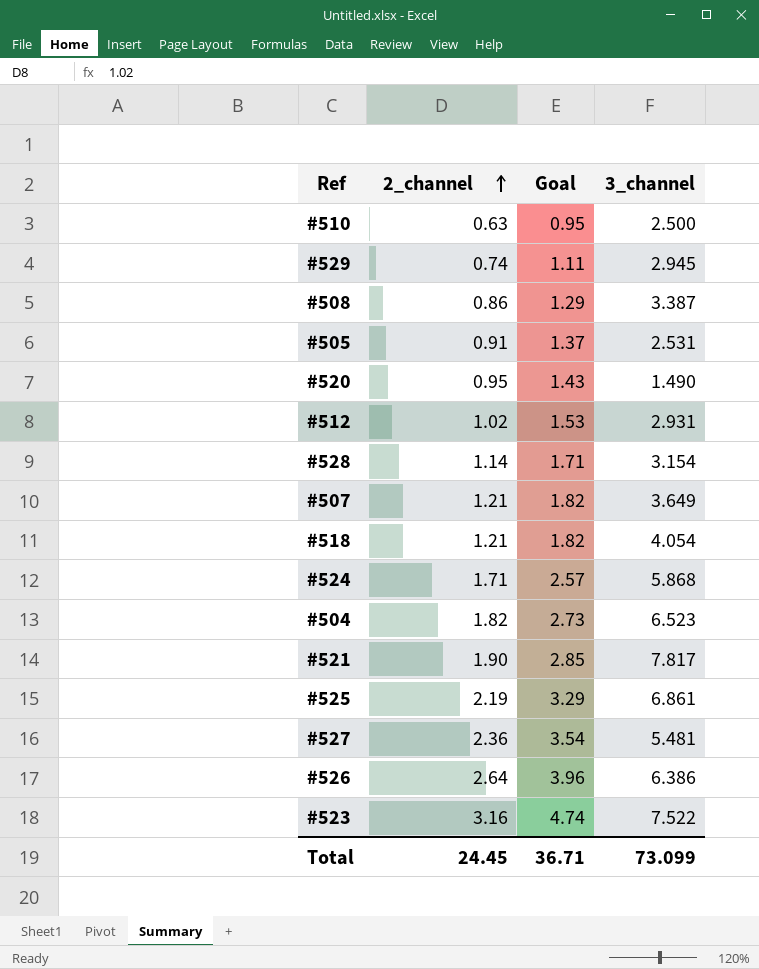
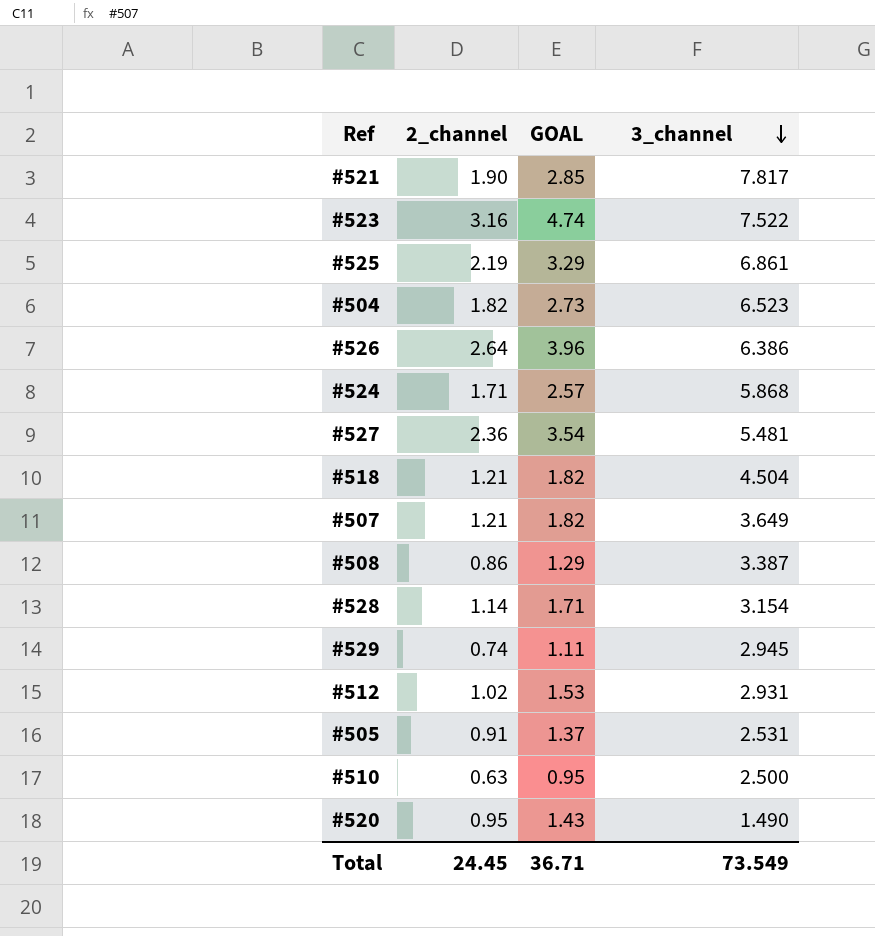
row order: 2_channel ascending -> 3_channel descending
column name: Goal -> GOAL
#518 | 3_channel: 4.054 -> 4.504
Total | 3_channel: 73.099 -> 73.549

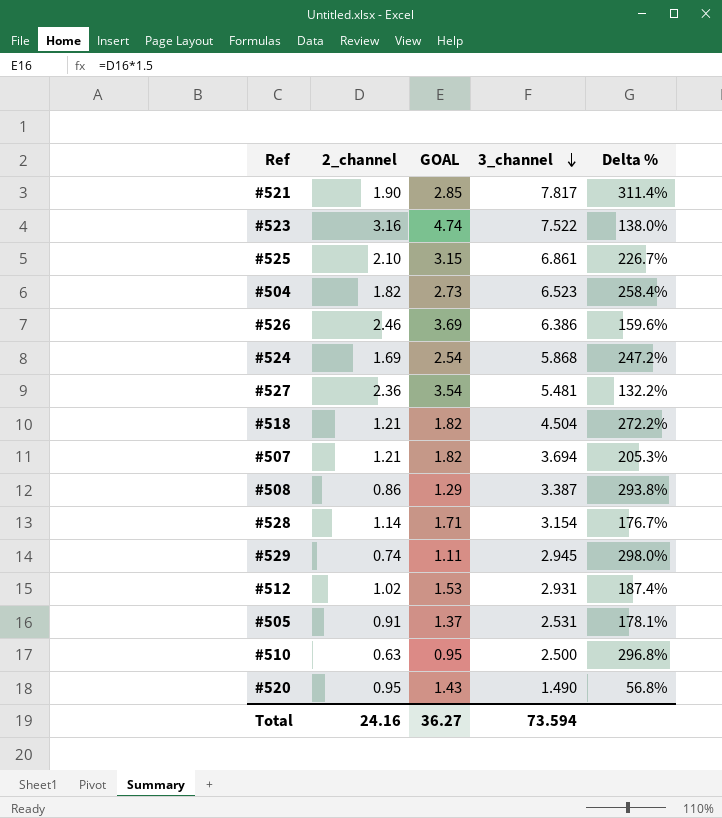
column Delta % | formula: none -> ([3_channel] - [2_channel]) / [2_channel]
#525 | 2_channel: 2.19 -> 2.10
#525 | GOAL: 3.29 -> 3.15
#526 | 2_channel: 2.64 -> 2.46
#526 | GOAL: 3.96 -> 3.69
#524 | 2_channel: 1.71 -> 1.69
#524 | GOAL: 2.57 -> 2.54
#507 | 3_channel: 3.649 -> 3.694
Total | 2_channel: 24.45 -> 24.16
Total | GOAL: 36.71 -> 36.27
Total | 3_channel: 73.549 -> 73.594

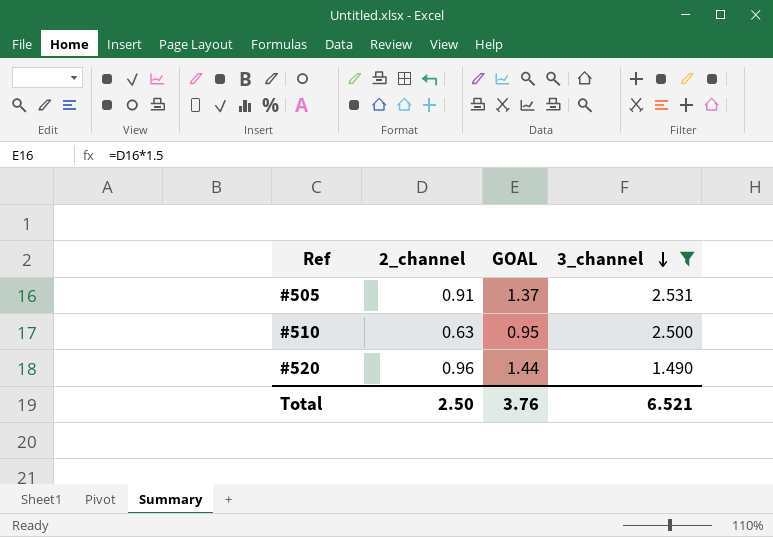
filter: none -> 3_channel <= 2.531
column Delta % | formula: ([3_channel] - [2_channel]) / [2_channel] -> none
#520 | 2_channel: 0.95 -> 0.96
#520 | GOAL: 1.43 -> 1.44
Total | 2_channel: 24.16 -> 2.50
Total | GOAL: 36.27 -> 3.76
Total | 3_channel: 73.594 -> 6.521

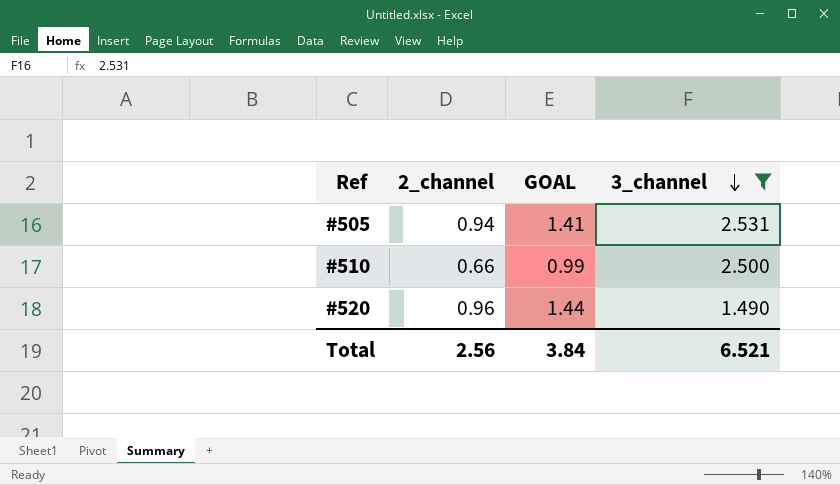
#505 | 2_channel: 0.91 -> 0.94
#505 | GOAL: 1.37 -> 1.41
#510 | 2_channel: 0.63 -> 0.66
#510 | GOAL: 0.95 -> 0.99
Total | 2_channel: 2.50 -> 2.56
Total | GOAL: 3.76 -> 3.84

